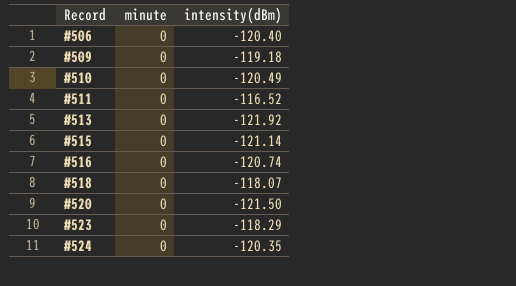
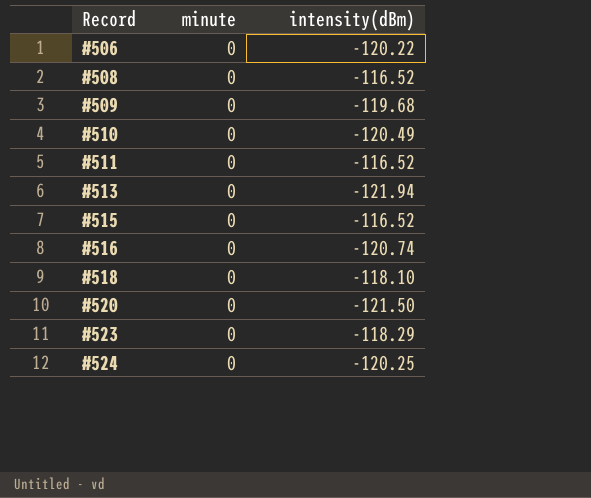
#506 | intensity(dBm): -120.40 -> -120.22
row #508: none -> 0 | -116.52
#509 | intensity(dBm): -119.18 -> -119.68
#513 | intensity(dBm): -121.92 -> -121.94
#515 | intensity(dBm): -121.14 -> -116.52
#518 | intensity(dBm): -118.07 -> -118.10
#524 | intensity(dBm): -120.35 -> -120.25

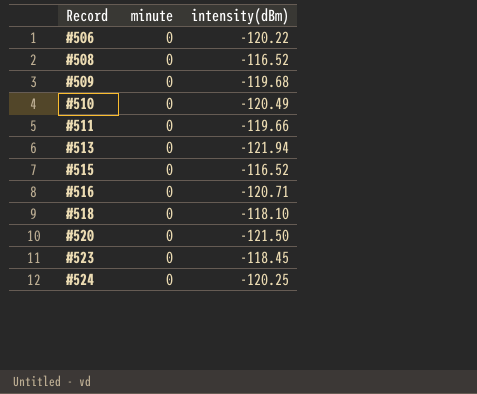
#511 | intensity(dBm): -116.52 -> -119.66
#516 | intensity(dBm): -120.74 -> -120.71
#523 | intensity(dBm): -118.29 -> -118.45

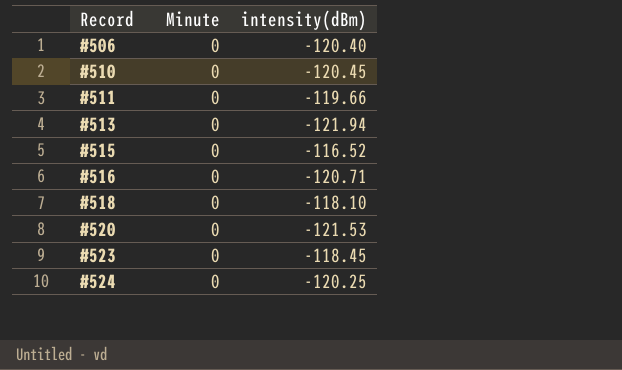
column name: minute -> Minute
row #508: 0 | -116.52 -> none
row #509: 0 | -119.68 -> none
#506 | intensity(dBm): -120.22 -> -120.40
#510 | intensity(dBm): -120.49 -> -120.45
#520 | intensity(dBm): -121.50 -> -121.53

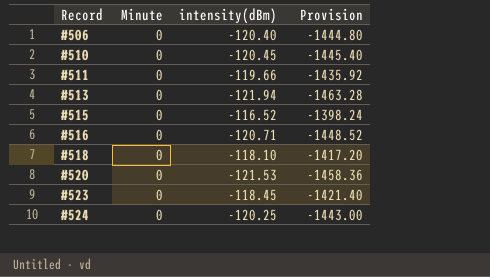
column Provision | formula: none -> [intensity(dBm)] * 12

